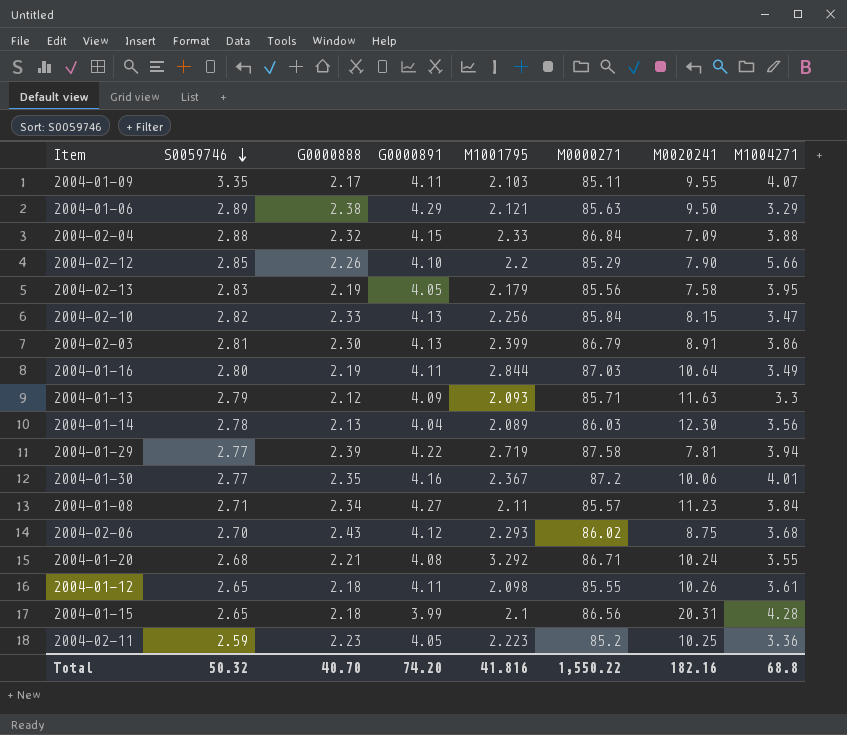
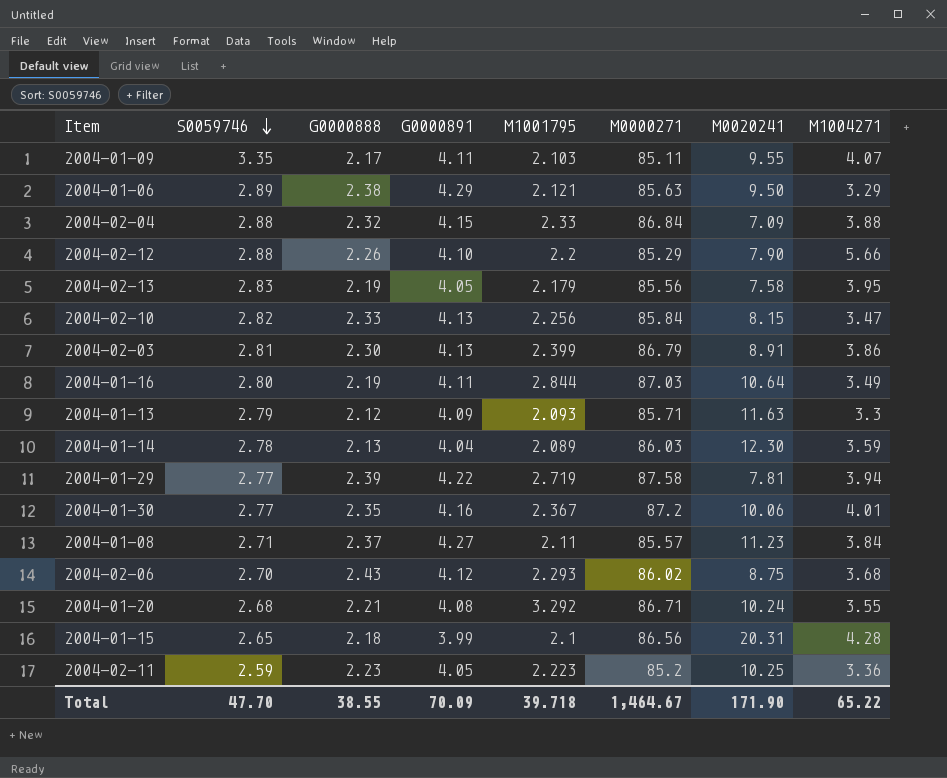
row 2004-01-12: 2.65 | 2.18 | 4.11 | 2.098 | 85.55 | 10.26 | 3.61 -> none
2004-02-12 | S0059746: 2.85 -> 2.88
2004-01-14 | M1004271: 3.56 -> 3.59
2004-01-08 | G0000888: 2.34 -> 2.37
Total | S0059746: 50.32 -> 47.70
Total | G0000888: 40.70 -> 38.55
Total | G0000891: 74.20 -> 70.09
Total | M1001795: 41.816 -> 39.718
Total | M0000271: 1,550.22 -> 1,464.67
Total | M0020241: 182.16 -> 171.90
Total | M1004271: 68.8 -> 65.22

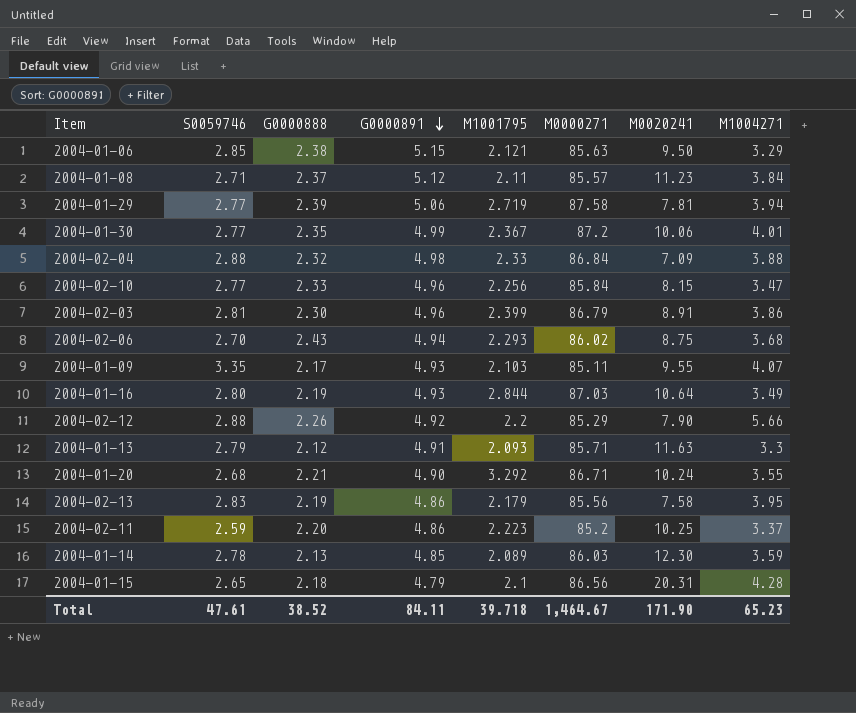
row order: S0059746 descending -> G0000891 descending
2004-01-06 | S0059746: 2.89 -> 2.85
2004-01-06 | G0000891: 4.29 -> 5.15
2004-01-08 | G0000891: 4.27 -> 5.12
2004-01-29 | G0000891: 4.22 -> 5.06
2004-01-30 | G0000891: 4.16 -> 4.99
2004-02-04 | G0000891: 4.15 -> 4.98
2004-02-10 | S0059746: 2.82 -> 2.77
2004-02-10 | G0000891: 4.13 -> 4.96
2004-02-03 | G0000891: 4.13 -> 4.96
2004-02-06 | G0000891: 4.12 -> 4.94
2004-01-09 | G0000891: 4.11 -> 4.93
2004-01-16 | G0000891: 4.11 -> 4.93
2004-02-12 | G0000891: 4.10 -> 4.92
2004-01-13 | G0000891: 4.09 -> 4.91
2004-01-20 | G0000891: 4.08 -> 4.90
2004-02-13 | G0000891: 4.05 -> 4.86
2004-02-11 | G0000888: 2.23 -> 2.20
2004-02-11 | G0000891: 4.05 -> 4.86
2004-02-11 | M1004271: 3.36 -> 3.37
2004-01-14 | G0000891: 4.04 -> 4.85
2004-01-15 | G0000891: 3.99 -> 4.79
Total | S0059746: 47.70 -> 47.61
Total | G0000888: 38.55 -> 38.52
Total | G0000891: 70.09 -> 84.11
Total | M1004271: 65.22 -> 65.23

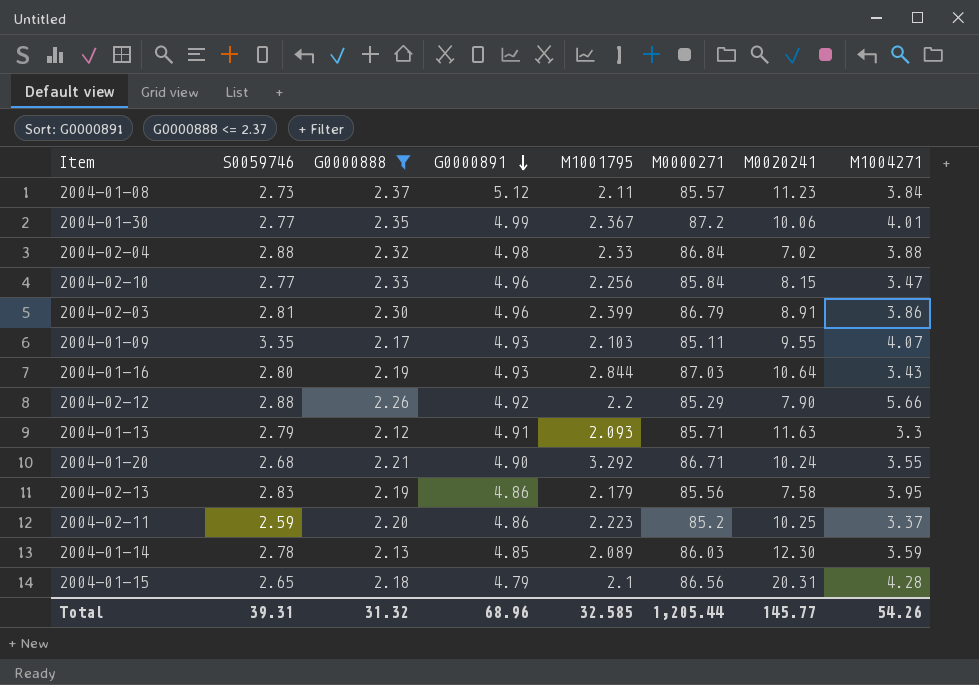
filter: none -> G0000888 <= 2.37
2004-01-08 | S0059746: 2.71 -> 2.73
2004-02-04 | M0020241: 7.09 -> 7.02
2004-01-16 | M1004271: 3.49 -> 3.43
Total | S0059746: 47.61 -> 39.31
Total | G0000888: 38.52 -> 31.32
Total | G0000891: 84.11 -> 68.96
Total | M1001795: 39.718 -> 32.585
Total | M0000271: 1,464.67 -> 1,205.44
Total | M0020241: 171.90 -> 145.77
Total | M1004271: 65.23 -> 54.26

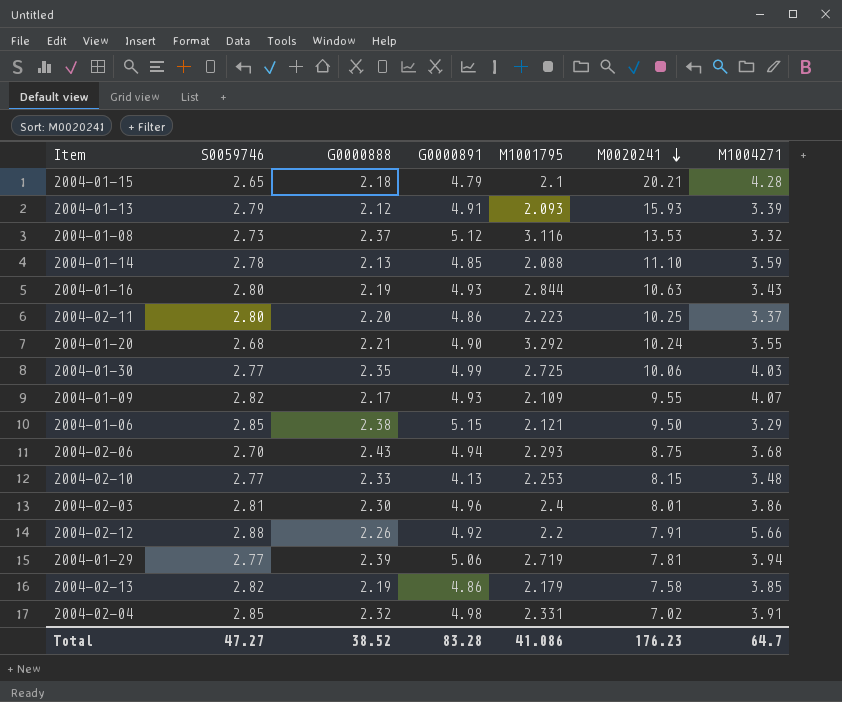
filter: G0000888 <= 2.37 -> none
row order: G0000891 descending -> M0020241 descending
column M0000271 | position: 6 -> none
2004-01-15 | M0020241: 20.31 -> 20.21
2004-01-13 | M0020241: 11.63 -> 15.93
2004-01-13 | M1004271: 3.3 -> 3.39
2004-01-08 | M1001795: 2.11 -> 3.116
2004-01-08 | M0020241: 11.23 -> 13.53
2004-01-08 | M1004271: 3.84 -> 3.32
2004-01-14 | M1001795: 2.089 -> 2.088
2004-01-14 | M0020241: 12.30 -> 11.10
2004-01-16 | M0020241: 10.64 -> 10.63
2004-02-11 | S0059746: 2.59 -> 2.80
2004-01-30 | M1001795: 2.367 -> 2.725
2004-01-30 | M1004271: 4.01 -> 4.03
2004-01-09 | S0059746: 3.35 -> 2.82
2004-01-09 | M1001795: 2.103 -> 2.109
2004-02-10 | G0000891: 4.96 -> 4.13
2004-02-10 | M1001795: 2.256 -> 2.253
2004-02-10 | M1004271: 3.47 -> 3.48
2004-02-03 | M1001795: 2.399 -> 2.4
2004-02-03 | M0020241: 8.91 -> 8.01
2004-02-12 | M0020241: 7.90 -> 7.91
2004-02-13 | S0059746: 2.83 -> 2.82
2004-02-13 | M1004271: 3.95 -> 3.85
2004-02-04 | S0059746: 2.88 -> 2.85
2004-02-04 | M1001795: 2.33 -> 2.331
2004-02-04 | M1004271: 3.88 -> 3.91
Total | S0059746: 39.31 -> 47.27
Total | G0000888: 31.32 -> 38.52
Total | G0000891: 68.96 -> 83.28
Total | M1001795: 32.585 -> 41.086
Total | M0020241: 145.77 -> 176.23
Total | M1004271: 54.26 -> 64.7

